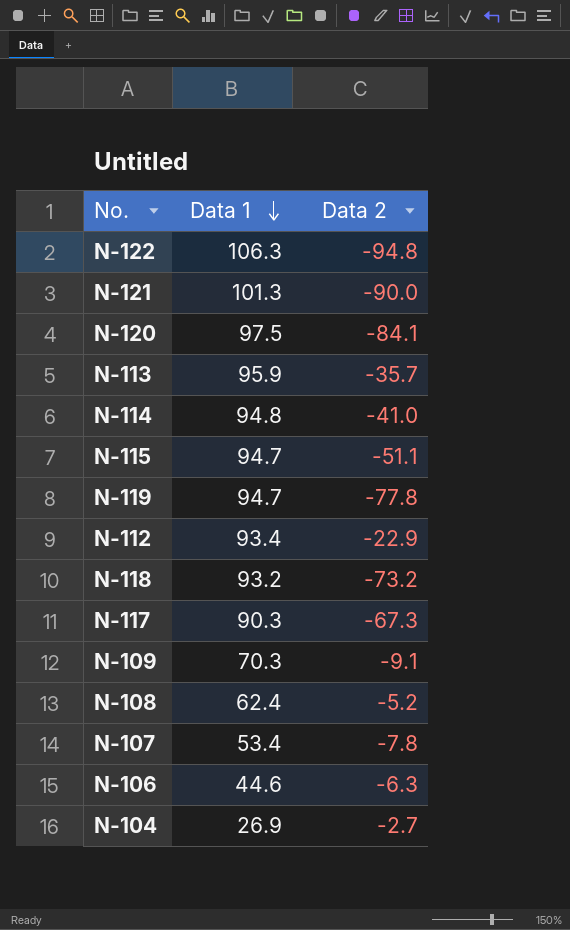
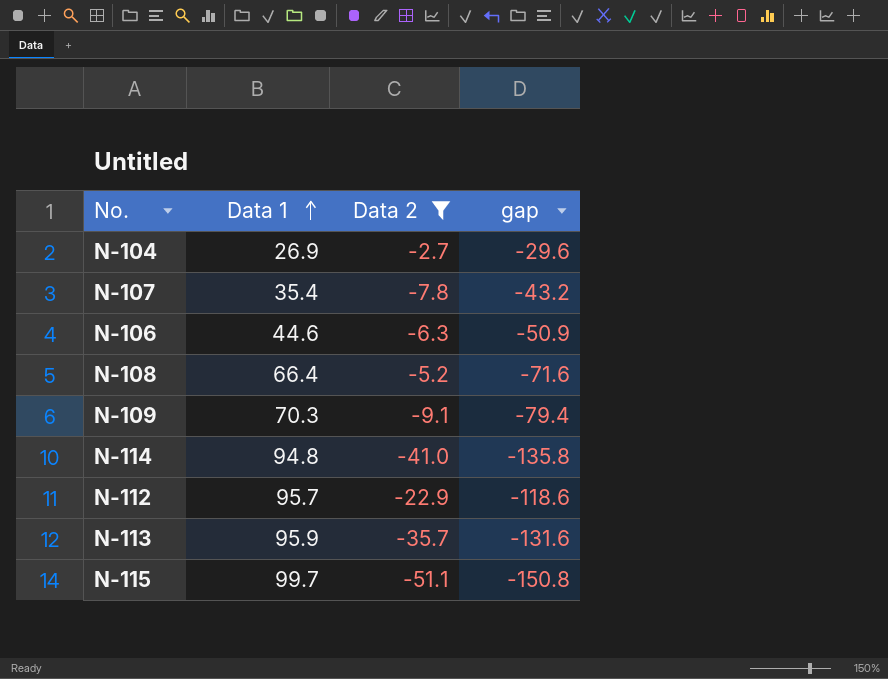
filter: none -> Data 2 >= -51.1
row order: Data 1 descending -> Data 1 ascending
column gap | formula: none -> [Data 2] - [Data 1]
N-107 | Data 1: 53.4 -> 35.4
N-108 | Data 1: 62.4 -> 66.4
N-112 | Data 1: 93.4 -> 95.7
N-115 | Data 1: 94.7 -> 99.7

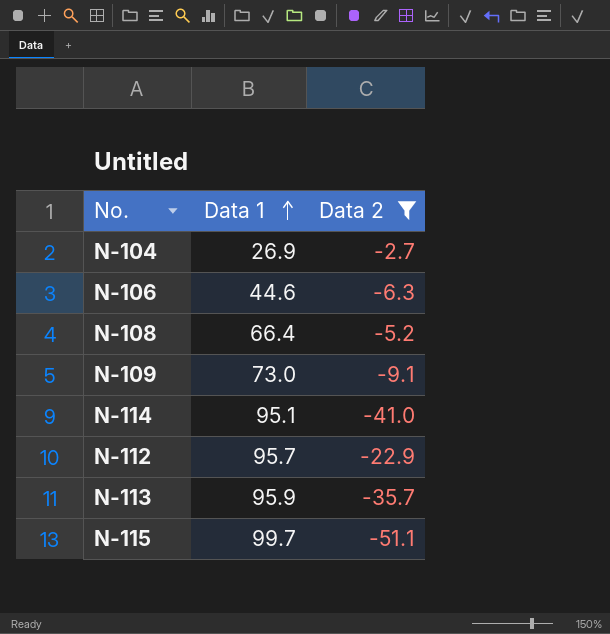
column gap | formula: [Data 2] - [Data 1] -> none
row N-107: 35.4 | -7.8 | -43.2 -> none
N-109 | Data 1: 70.3 -> 73.0
N-114 | Data 1: 94.8 -> 95.1

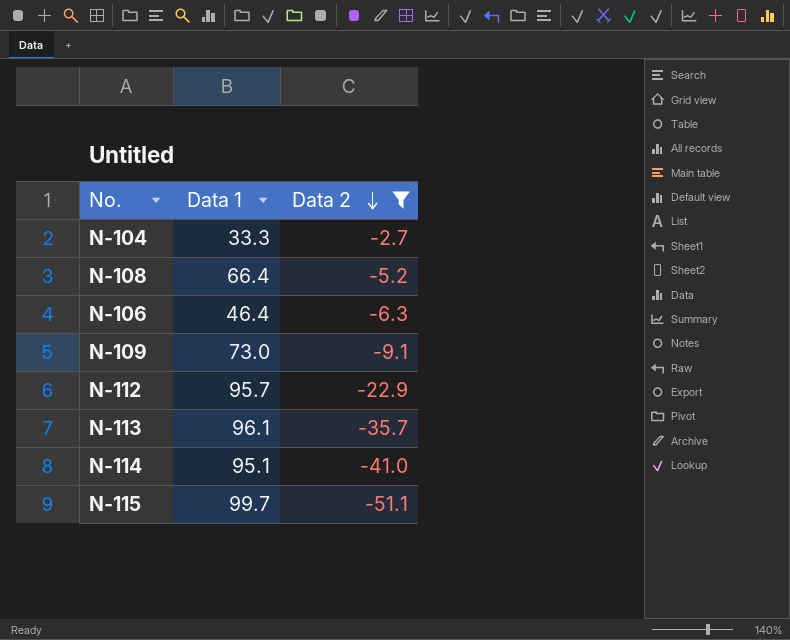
row order: Data 1 ascending -> Data 2 descending
N-104 | Data 1: 26.9 -> 33.3
N-106 | Data 1: 44.6 -> 46.4
N-113 | Data 1: 95.9 -> 96.1

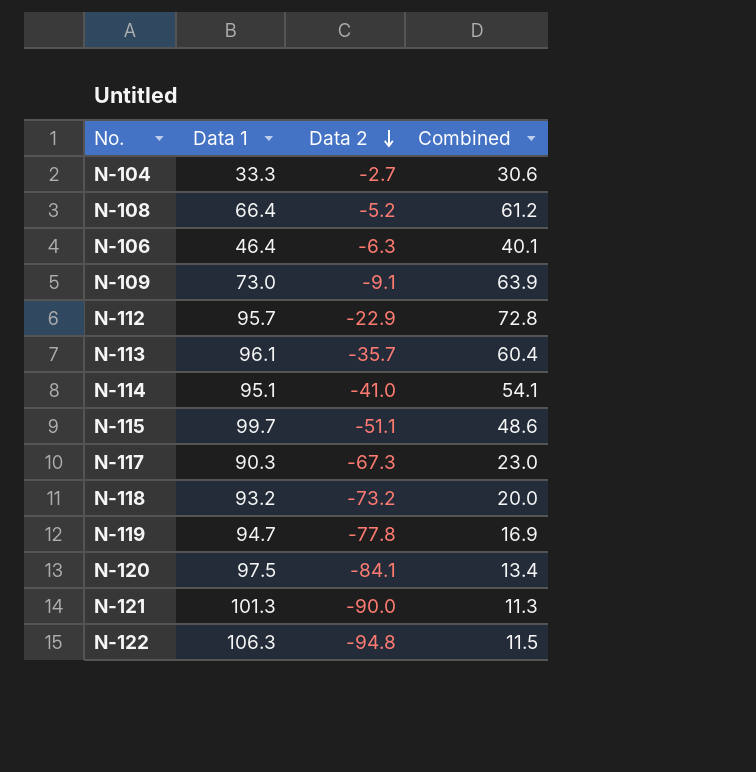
filter: Data 2 >= -51.1 -> none
column Combined | formula: none -> [Data 1] + [Data 2]

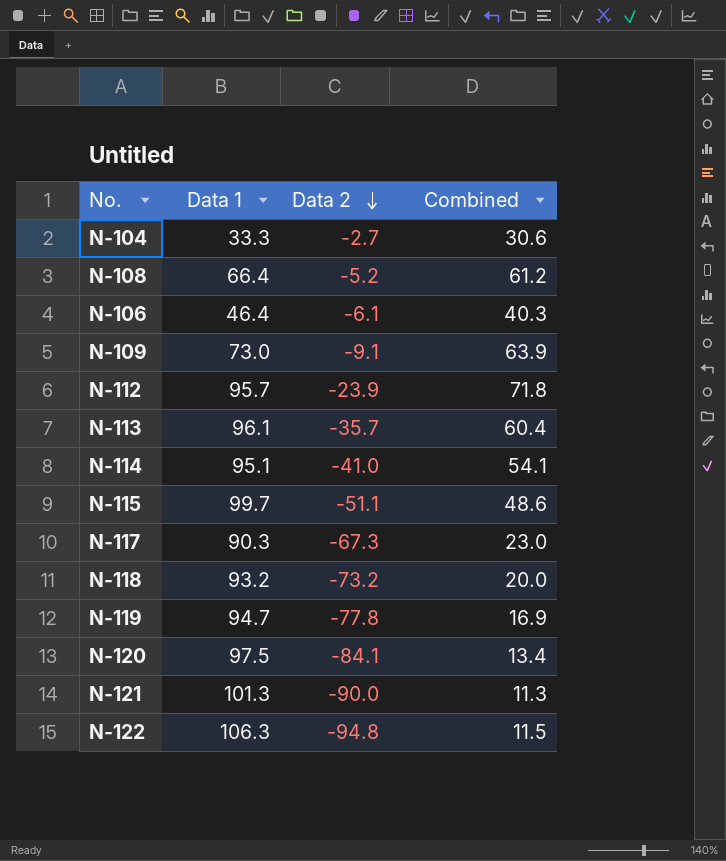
N-106 | Data 2: -6.3 -> -6.1
N-106 | Combined: 40.1 -> 40.3
N-112 | Data 2: -22.9 -> -23.9
N-112 | Combined: 72.8 -> 71.8

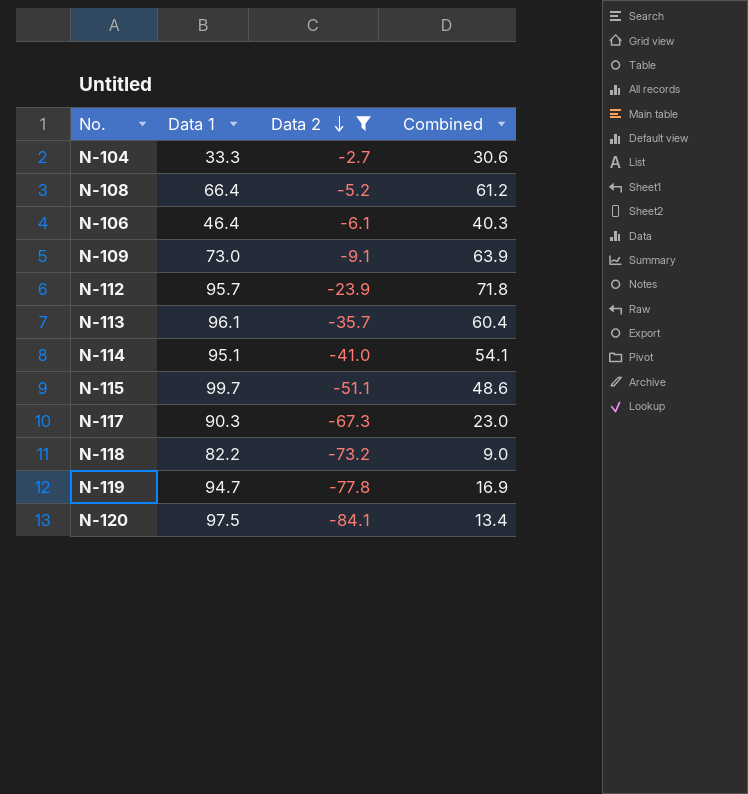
filter: none -> Data 2 >= -84.1
N-118 | Data 1: 93.2 -> 82.2
N-118 | Combined: 20.0 -> 9.0

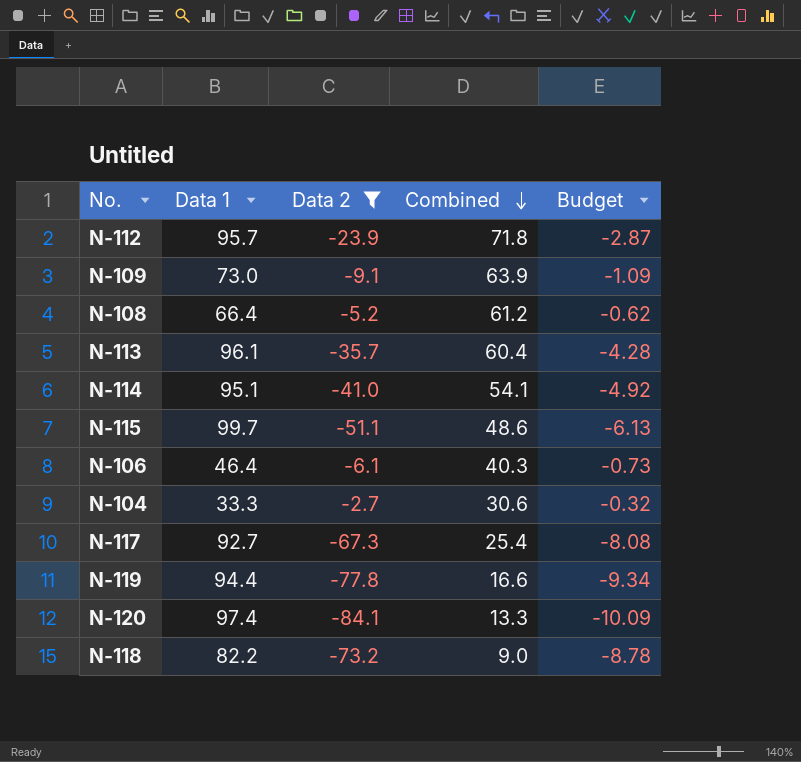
row order: Data 2 descending -> Combined descending
column Budget | formula: none -> [Data 2] * 0.12
N-117 | Data 1: 90.3 -> 92.7
N-117 | Combined: 23.0 -> 25.4
N-119 | Data 1: 94.7 -> 94.4
N-119 | Combined: 16.9 -> 16.6
N-120 | Data 1: 97.5 -> 97.4
N-120 | Combined: 13.4 -> 13.3

